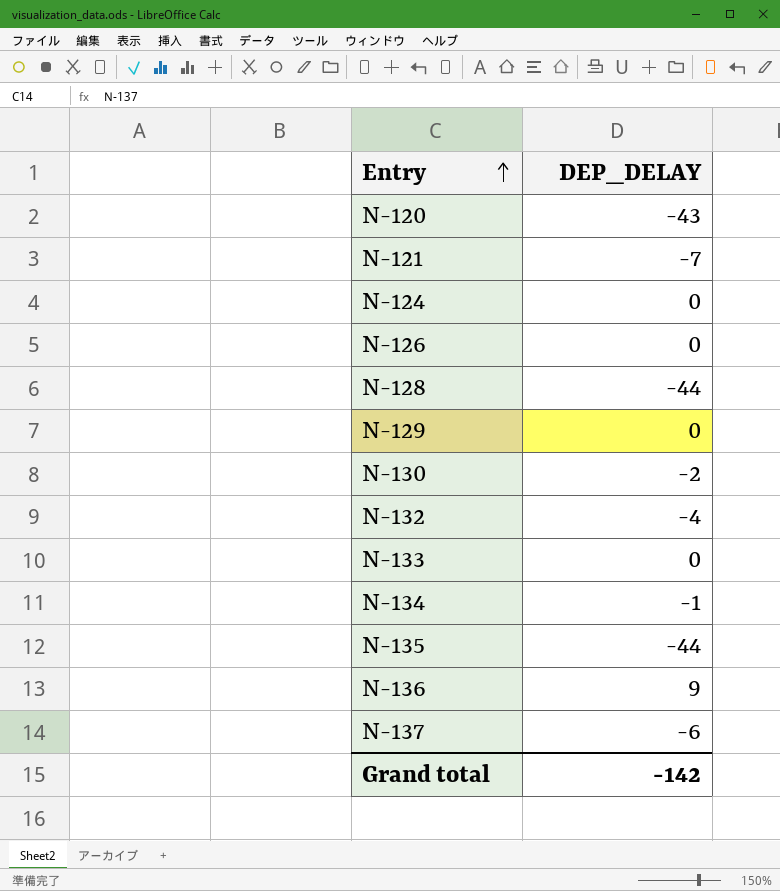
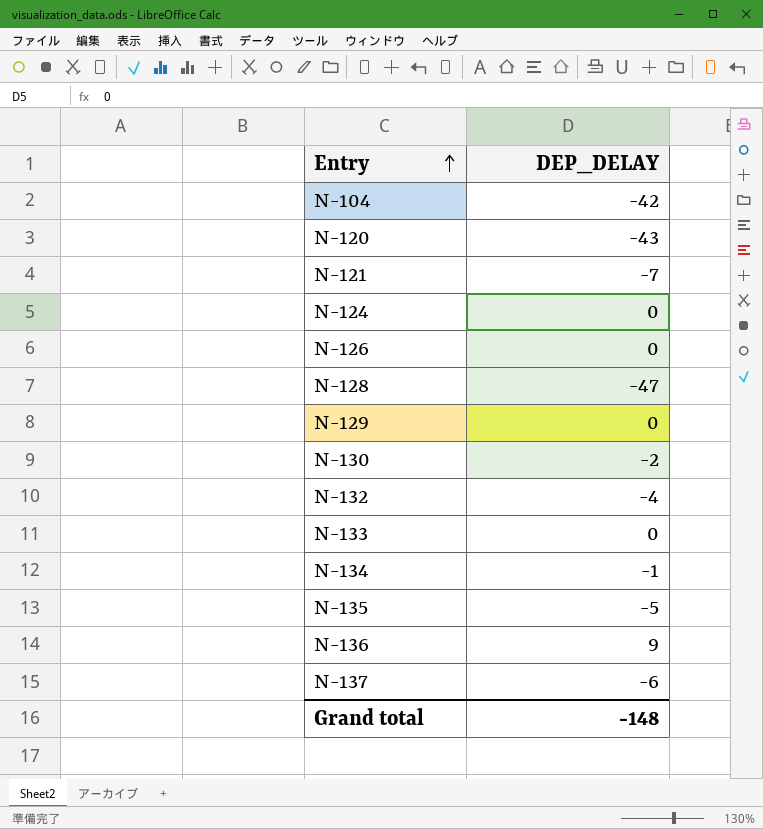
row N-104: none -> -42
N-128 | DEP_DELAY: -44 -> -47
N-135 | DEP_DELAY: -44 -> -5
Grand total | DEP_DELAY: -142 -> -148

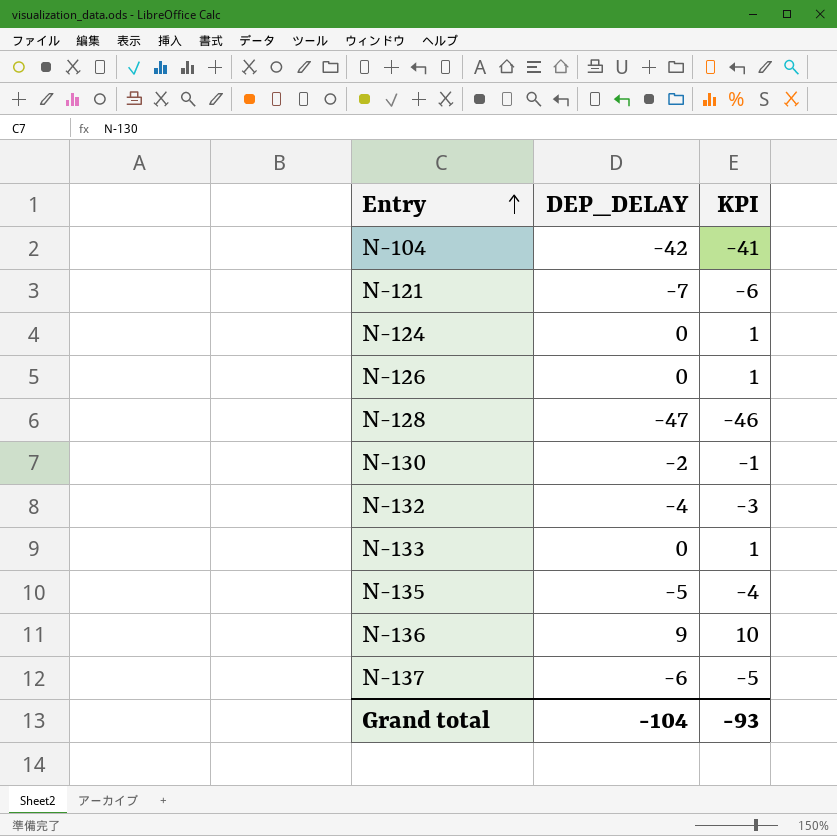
column KPI | formula: none -> [DEP_DELAY] + 1
row N-120: -43 -> none
row N-129: 0 -> none
row N-134: -1 -> none
Grand total | DEP_DELAY: -148 -> -104

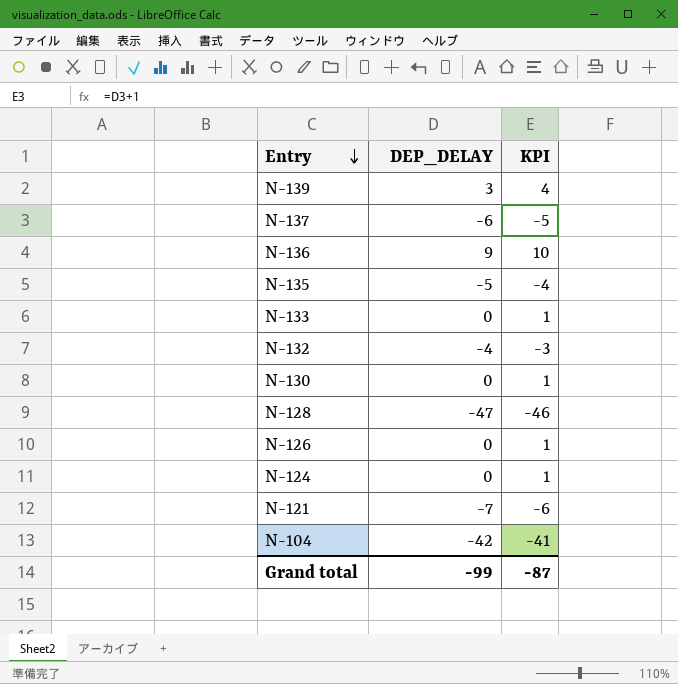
row order: Entry ascending -> Entry descending
row N-139: none -> 3 | 4
N-130 | DEP_DELAY: -2 -> 0
N-130 | KPI: -1 -> 1
Grand total | DEP_DELAY: -104 -> -99
Grand total | KPI: -93 -> -87

